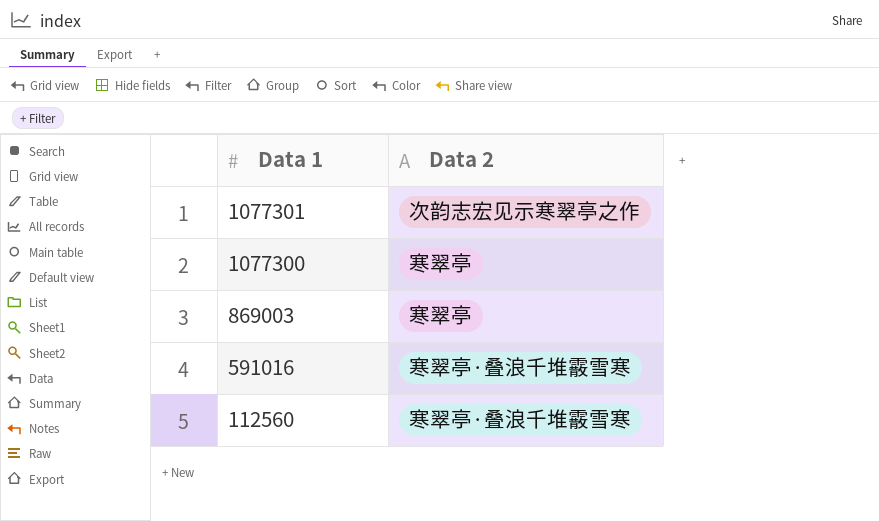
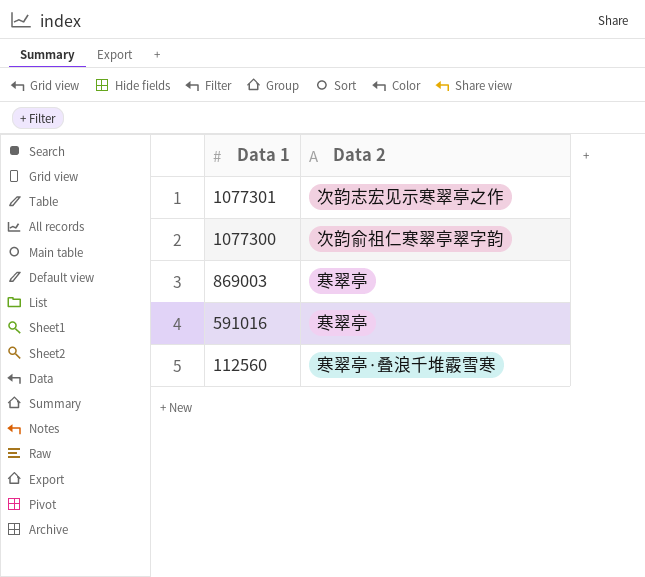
1077300 | Data 2: 寒翠亭 -> 次韵俞祖仁寒翠亭翠字韵
591016 | Data 2: 寒翠亭·叠浪千堆霰雪寒 -> 寒翠亭

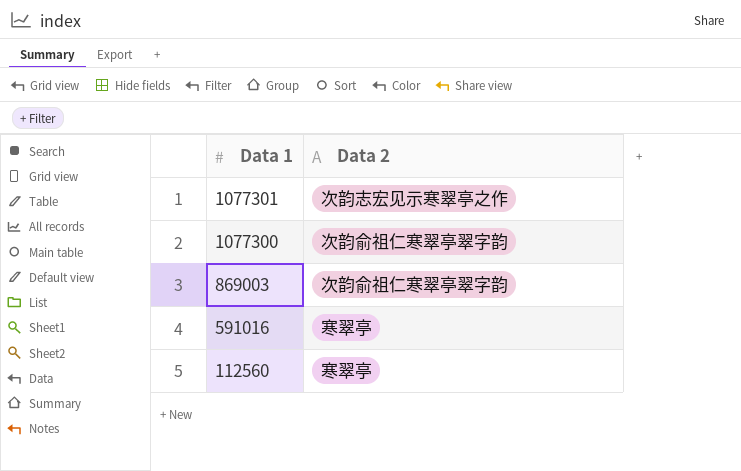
869003 | Data 2: 寒翠亭 -> 次韵俞祖仁寒翠亭翠字韵
112560 | Data 2: 寒翠亭·叠浪千堆霰雪寒 -> 寒翠亭

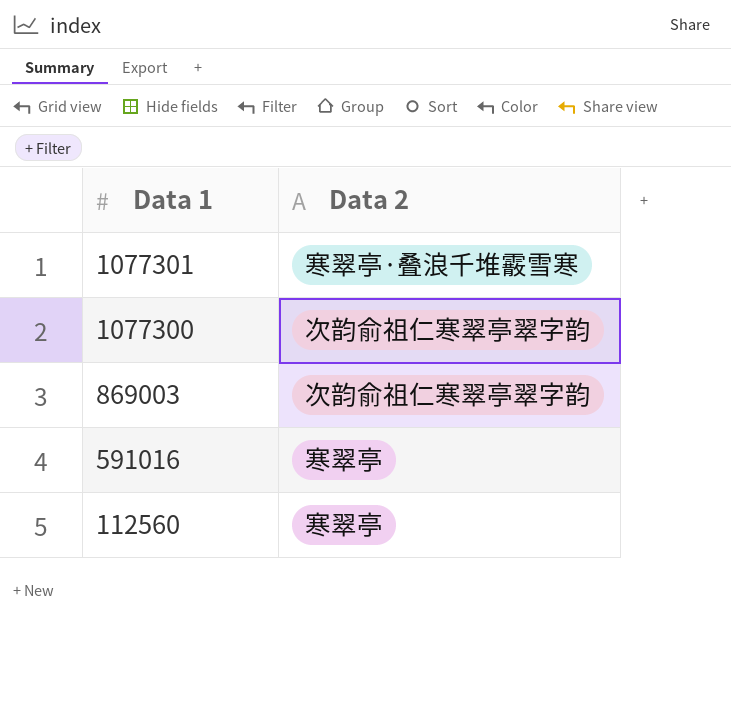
1077301 | Data 2: 次韵志宏见示寒翠亭之作 -> 寒翠亭·叠浪千堆霰雪寒

